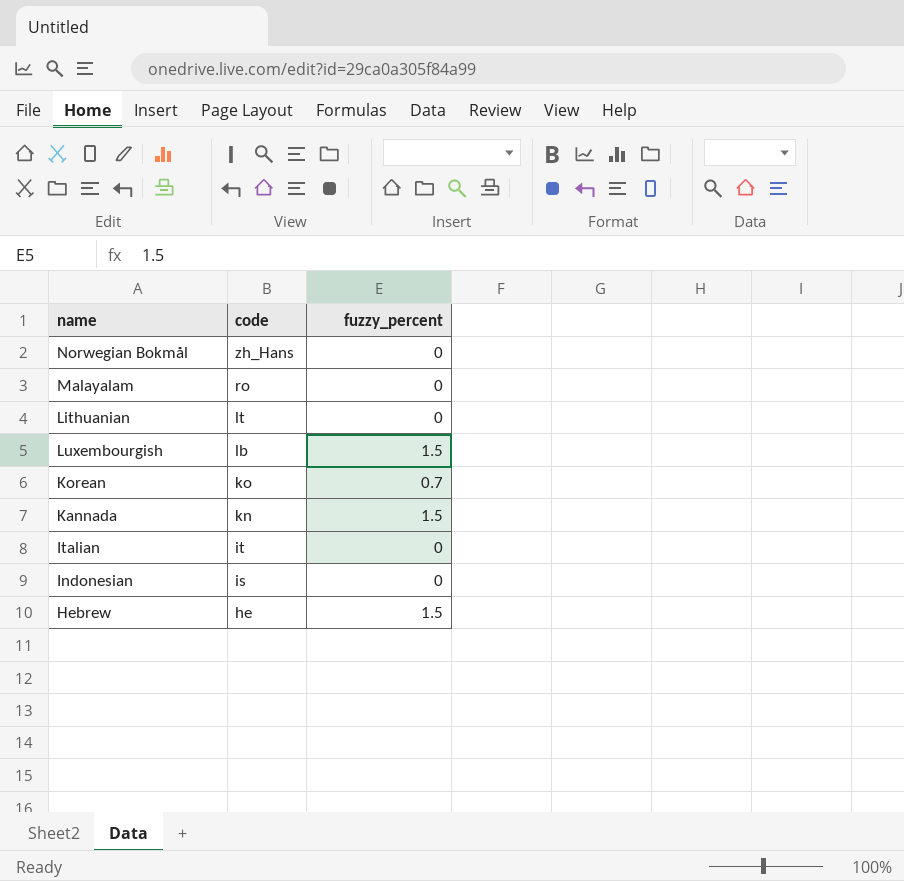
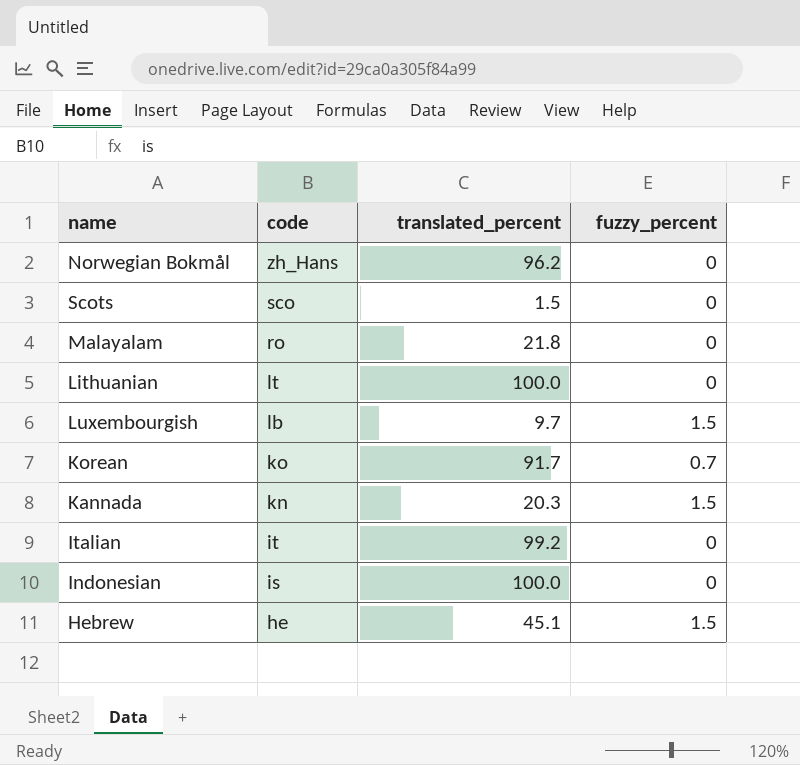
column translated_percent | position: none -> 3
row Scots: none -> sco | 1.5 | 0

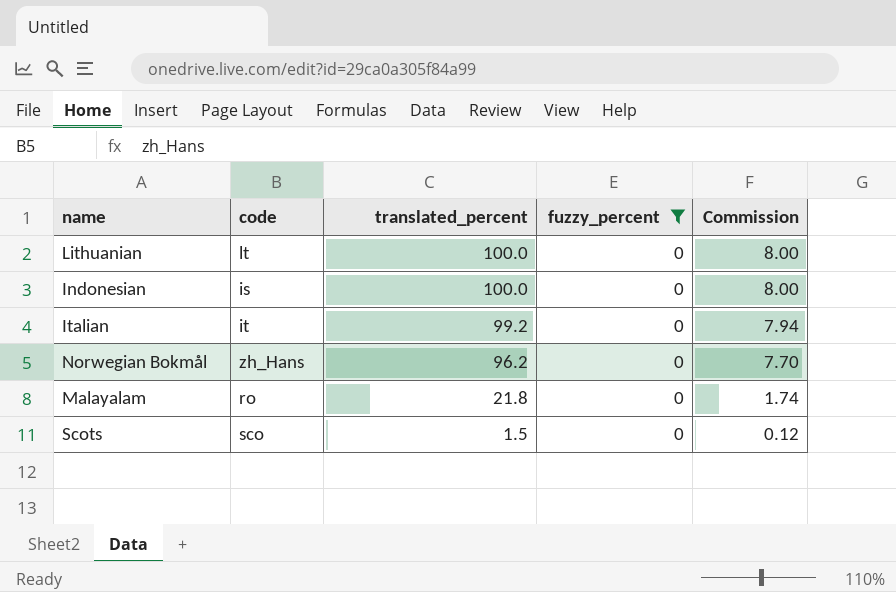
filter: none -> fuzzy_percent = 0
row order: code descending -> translated_percent descending
column Commission | formula: none -> [translated_percent] * 0.08

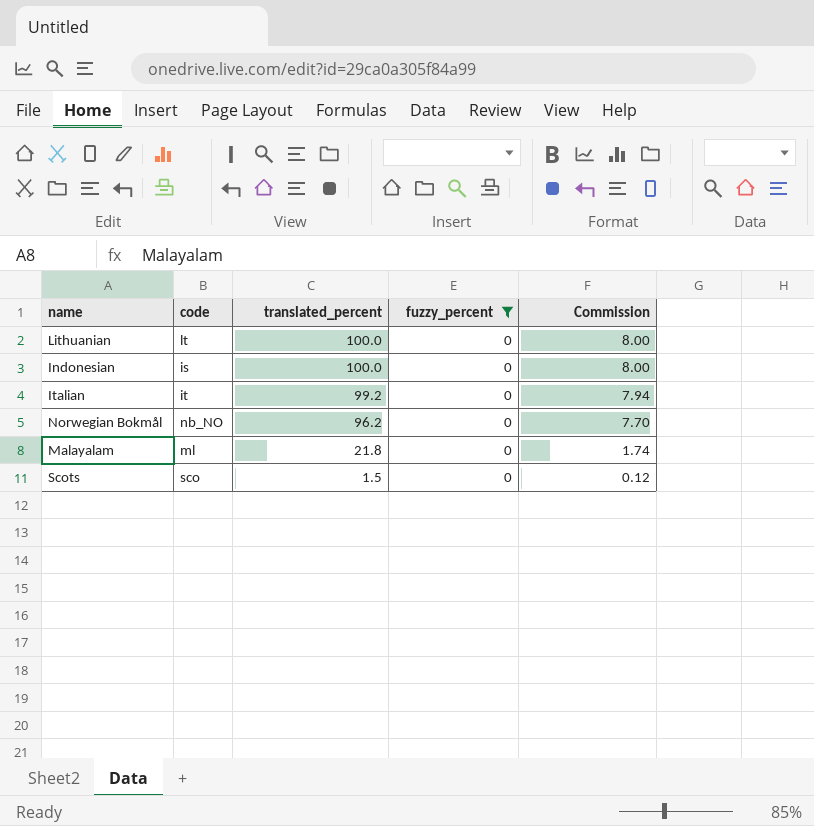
Norwegian Bokmål | code: zh_Hans -> nb_NO
Malayalam | code: ro -> ml

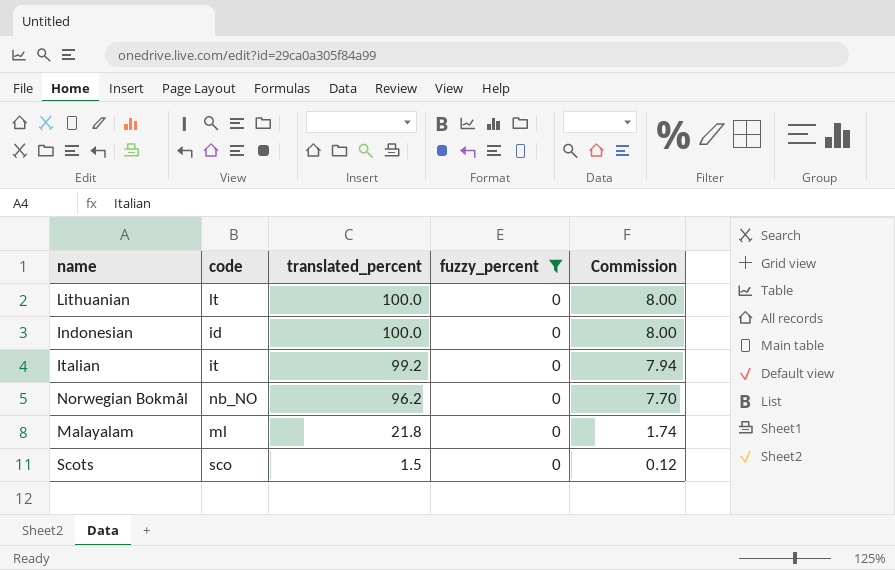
Indonesian | code: is -> id

